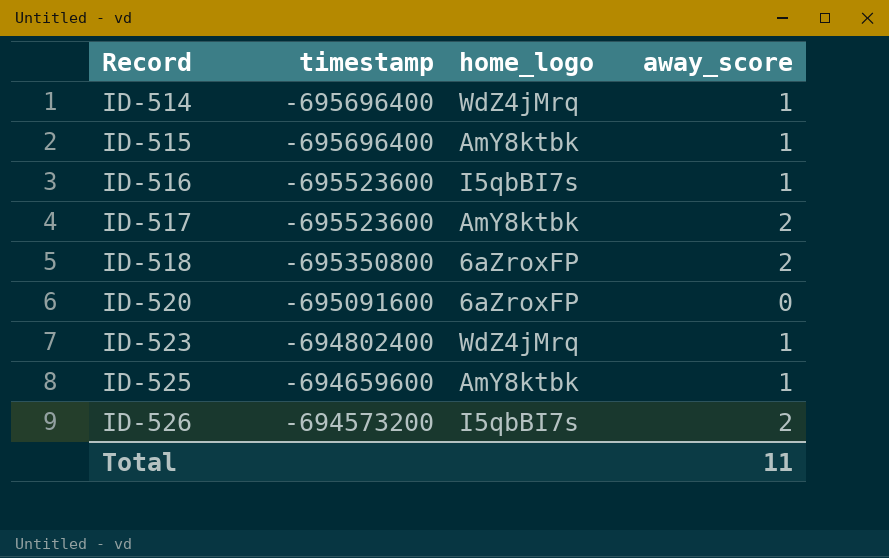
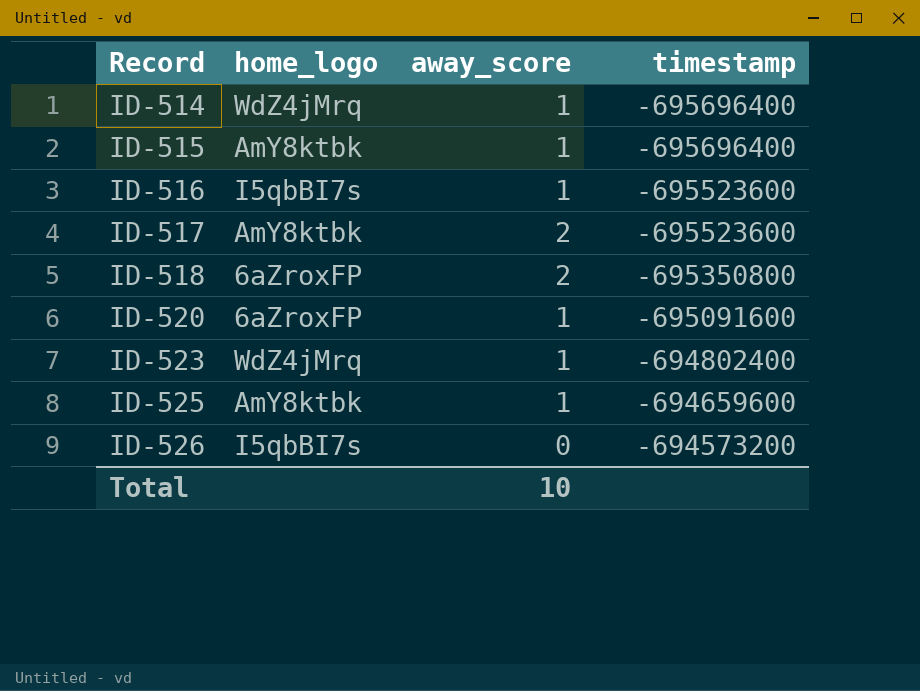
column timestamp | position: 2 -> 4
ID-520 | away_score: 0 -> 1
ID-526 | away_score: 2 -> 0
Total | away_score: 11 -> 10

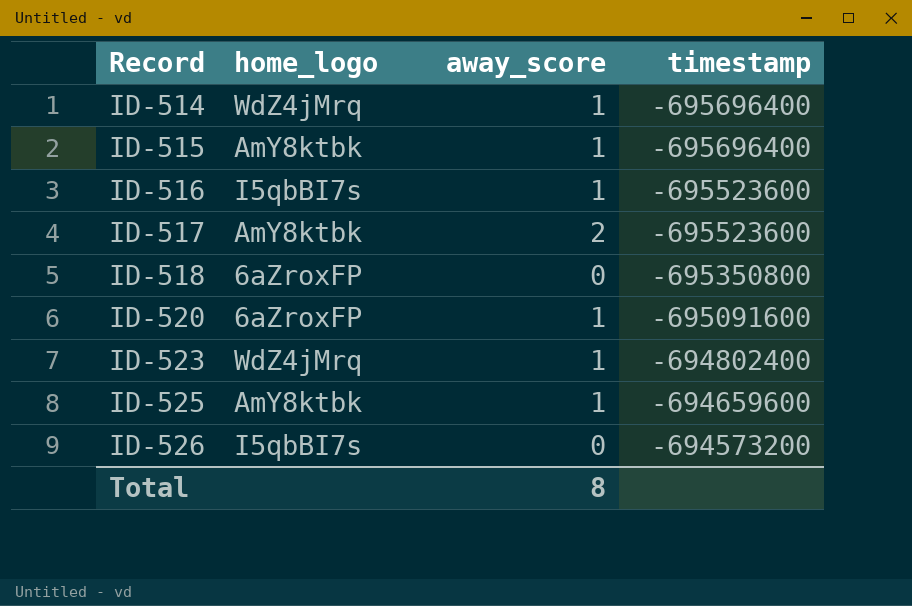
ID-518 | away_score: 2 -> 0
Total | away_score: 10 -> 8

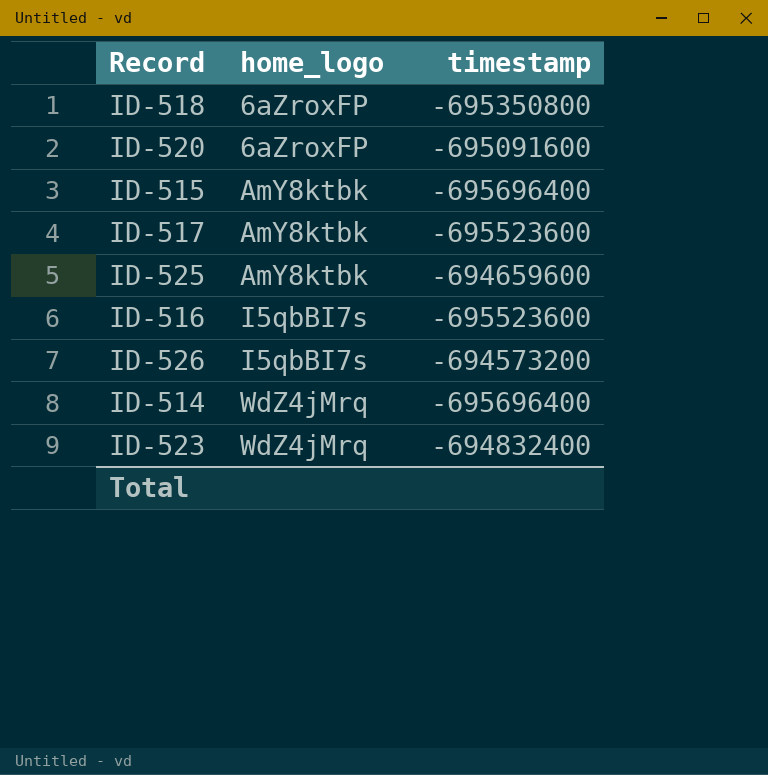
row order: Record ascending -> home_logo ascending
column away_score | position: 3 -> none
ID-523 | timestamp: -694802400 -> -694832400

